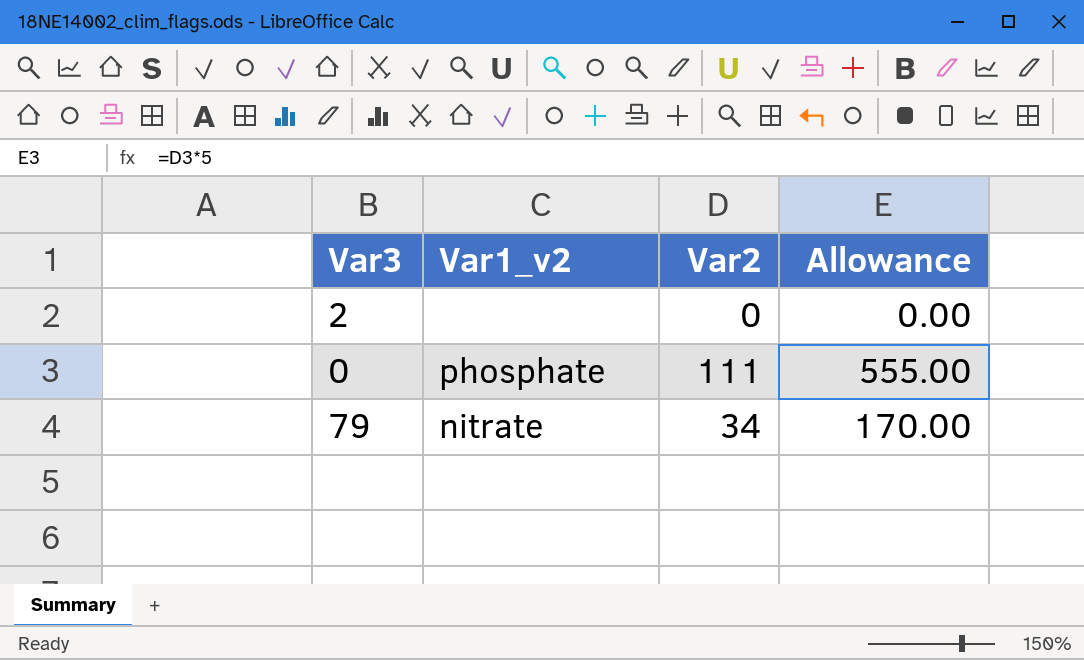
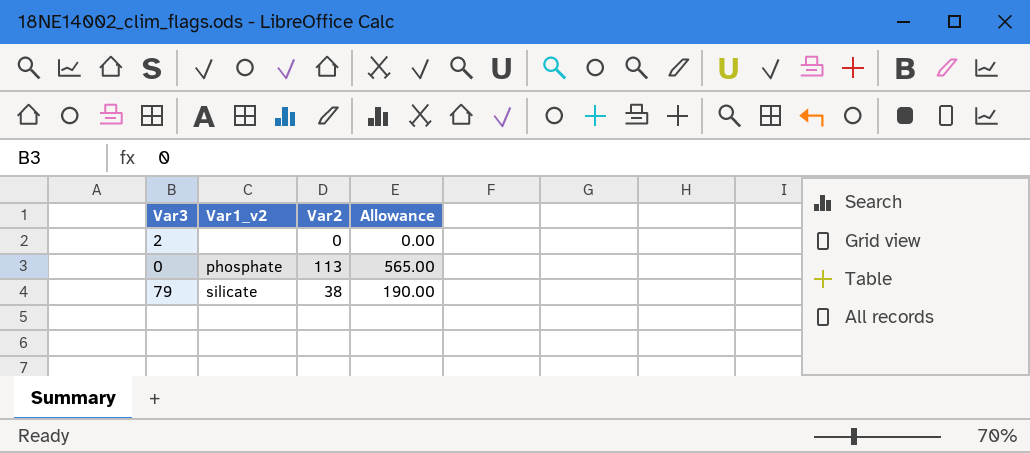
0 | Var2: 111 -> 113
0 | Allowance: 555.00 -> 565.00
79 | Var1_v2: nitrate -> silicate
79 | Var2: 34 -> 38
79 | Allowance: 170.00 -> 190.00

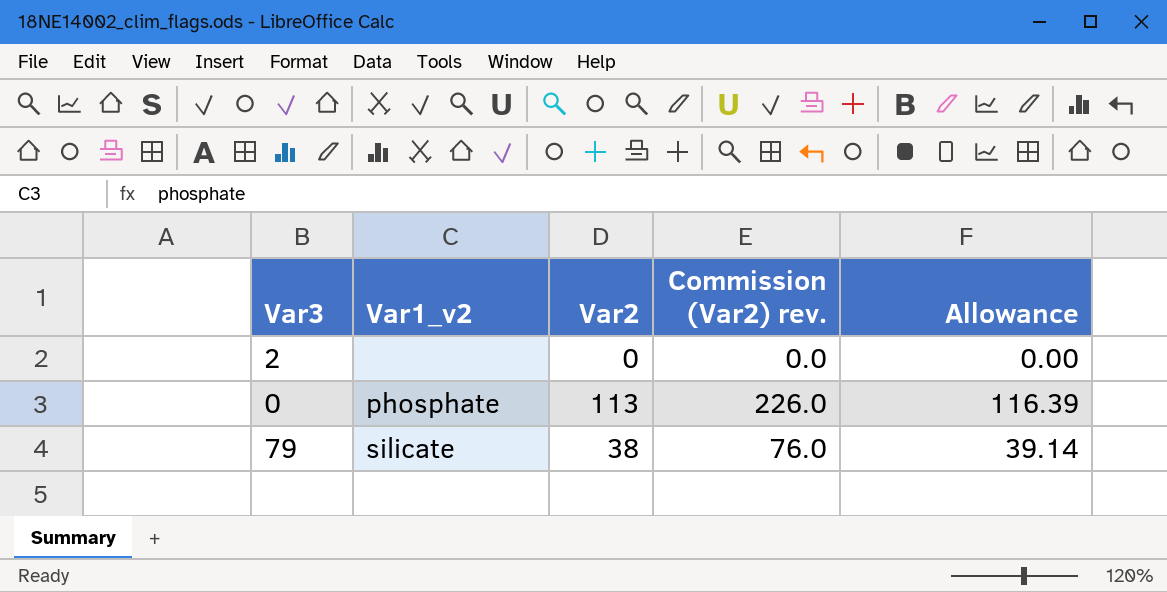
column Commission (Var2) rev. | formula: none -> [Var2] * 2
column Allowance | formula: [Var2] * 5 -> [Var2] * 1.03

